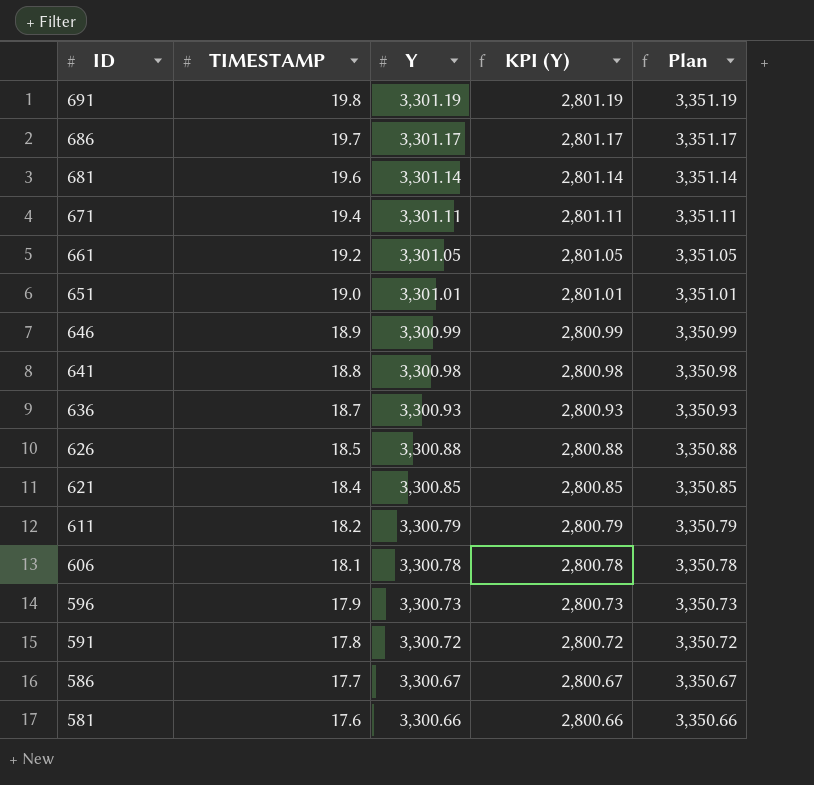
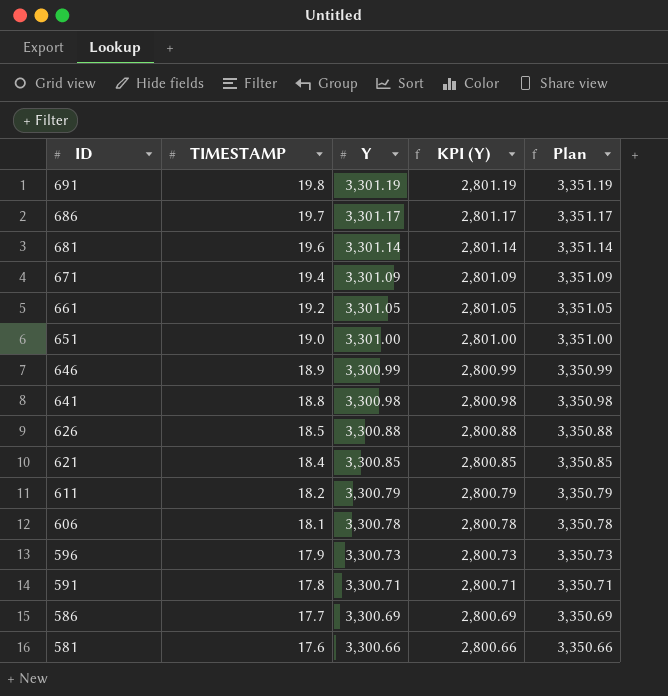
row 636: 18.7 | 3,300.93 | 2,800.93 | 3,350.93 -> none
671 | Y: 3,301.11 -> 3,301.09
671 | KPI (Y): 2,801.11 -> 2,801.09
671 | Plan: 3,351.11 -> 3,351.09
651 | Y: 3,301.01 -> 3,301.00
651 | KPI (Y): 2,801.01 -> 2,801.00
651 | Plan: 3,351.01 -> 3,351.00
591 | Y: 3,300.72 -> 3,300.71
591 | KPI (Y): 2,800.72 -> 2,800.71
591 | Plan: 3,350.72 -> 3,350.71
586 | Y: 3,300.67 -> 3,300.69
586 | KPI (Y): 2,800.67 -> 2,800.69
586 | Plan: 3,350.67 -> 3,350.69

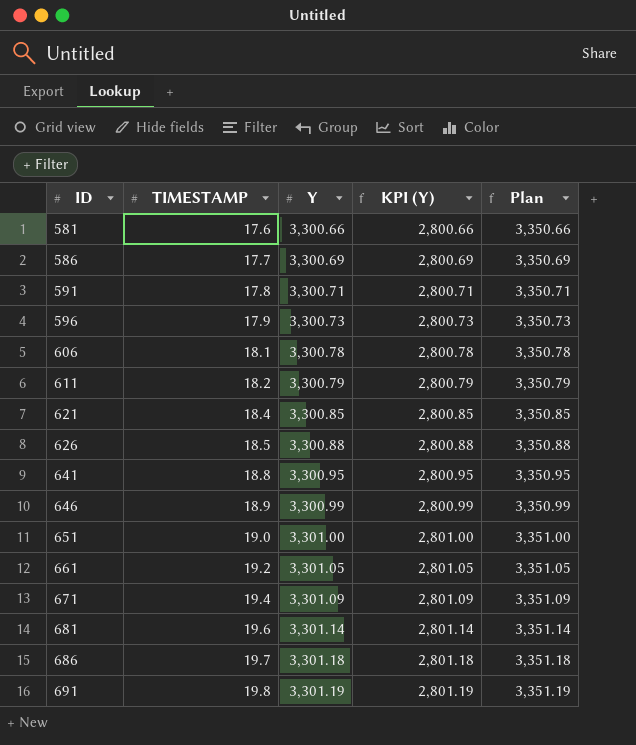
row order: ID descending -> ID ascending
641 | Y: 3,300.98 -> 3,300.95
641 | KPI (Y): 2,800.98 -> 2,800.95
641 | Plan: 3,350.98 -> 3,350.95
686 | Y: 3,301.17 -> 3,301.18
686 | KPI (Y): 2,801.17 -> 2,801.18
686 | Plan: 3,351.17 -> 3,351.18

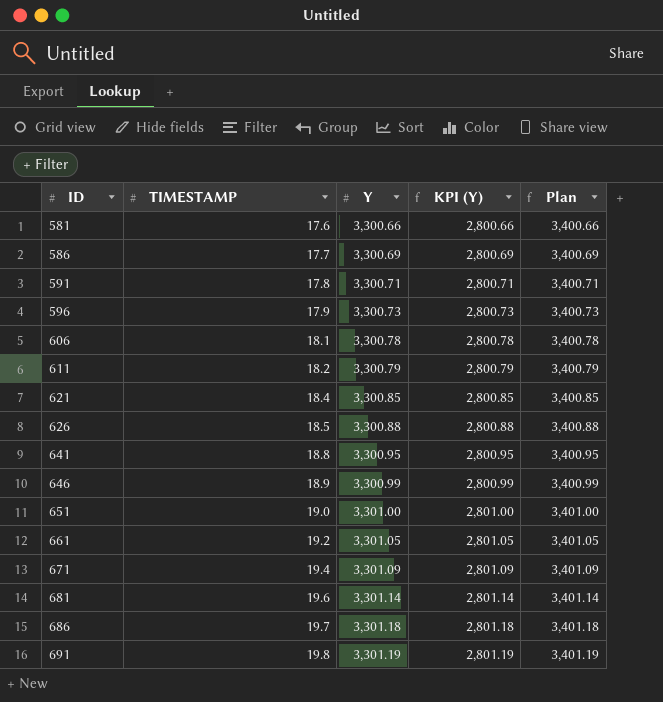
column Plan | formula: [Y] + 50 -> [Y] + 100

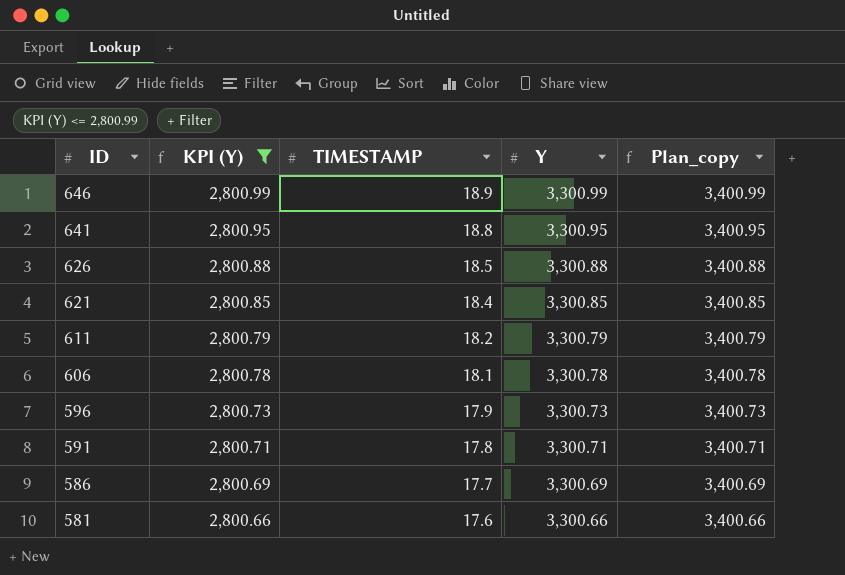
filter: none -> KPI (Y) <= 2,800.99
row order: ID ascending -> ID descending
column KPI (Y) | position: 4 -> 2
column name: Plan -> Plan_copy

